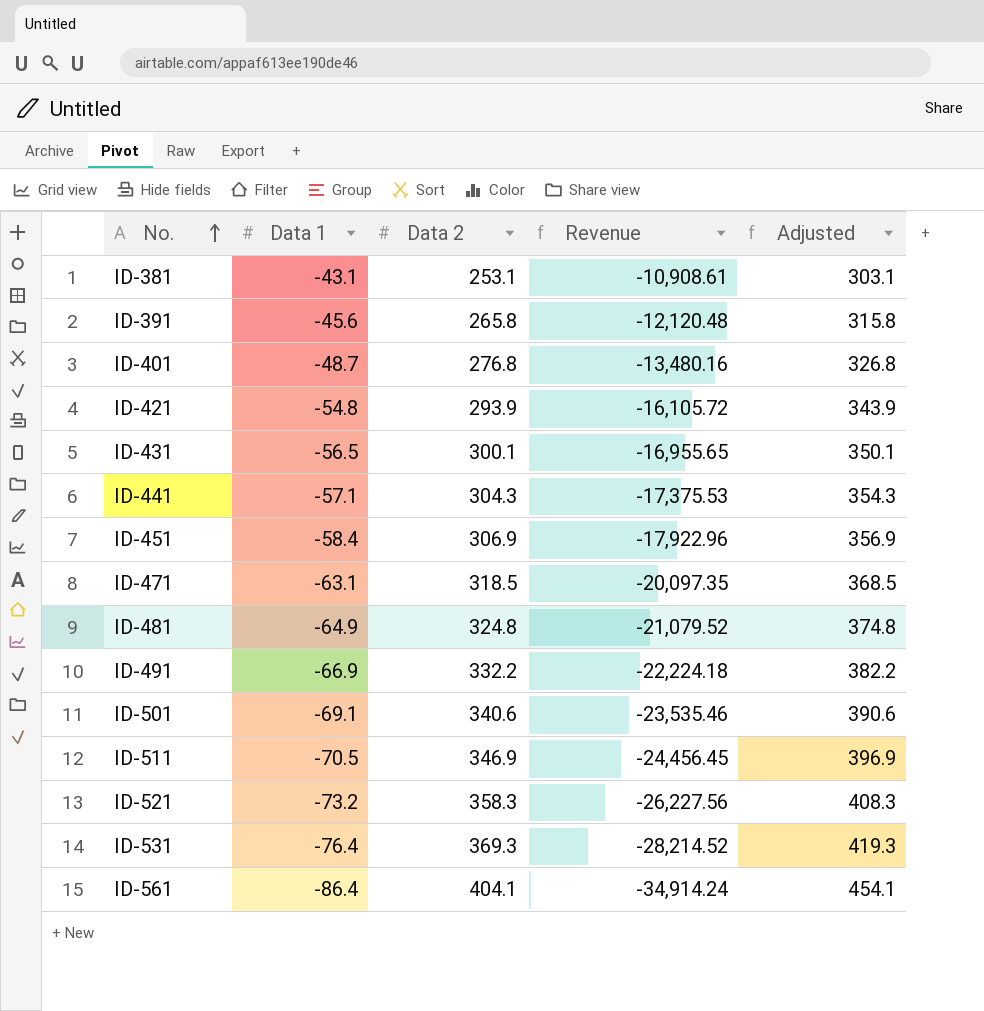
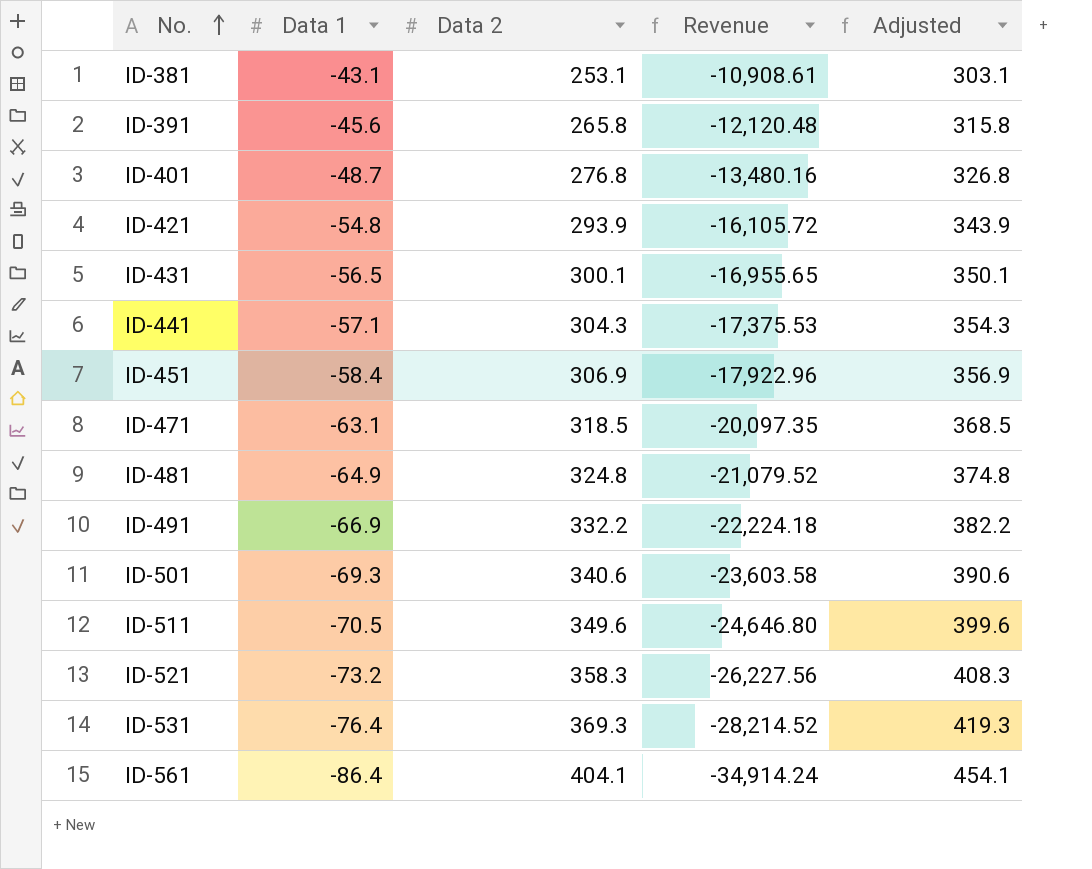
ID-501 | Data 1: -69.1 -> -69.3
ID-501 | Revenue: -23,535.46 -> -23,603.58
ID-511 | Data 2: 346.9 -> 349.6
ID-511 | Revenue: -24,456.45 -> -24,646.80
ID-511 | Adjusted: 396.9 -> 399.6

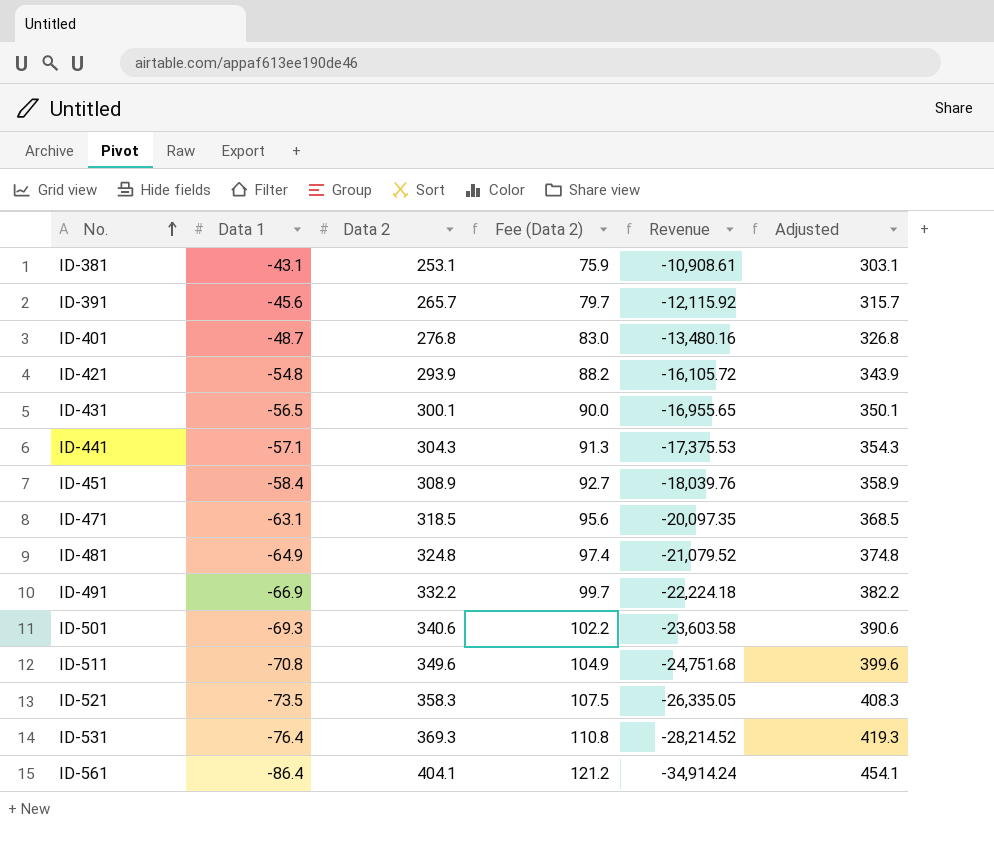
column Fee (Data 2) | formula: none -> [Data 2] * 0.3
ID-391 | Data 2: 265.8 -> 265.7
ID-391 | Revenue: -12,120.48 -> -12,115.92
ID-391 | Adjusted: 315.8 -> 315.7
ID-451 | Data 2: 306.9 -> 308.9
ID-451 | Revenue: -17,922.96 -> -18,039.76
ID-451 | Adjusted: 356.9 -> 358.9
ID-511 | Data 1: -70.5 -> -70.8
ID-511 | Revenue: -24,646.80 -> -24,751.68
ID-521 | Data 1: -73.2 -> -73.5
ID-521 | Revenue: -26,227.56 -> -26,335.05

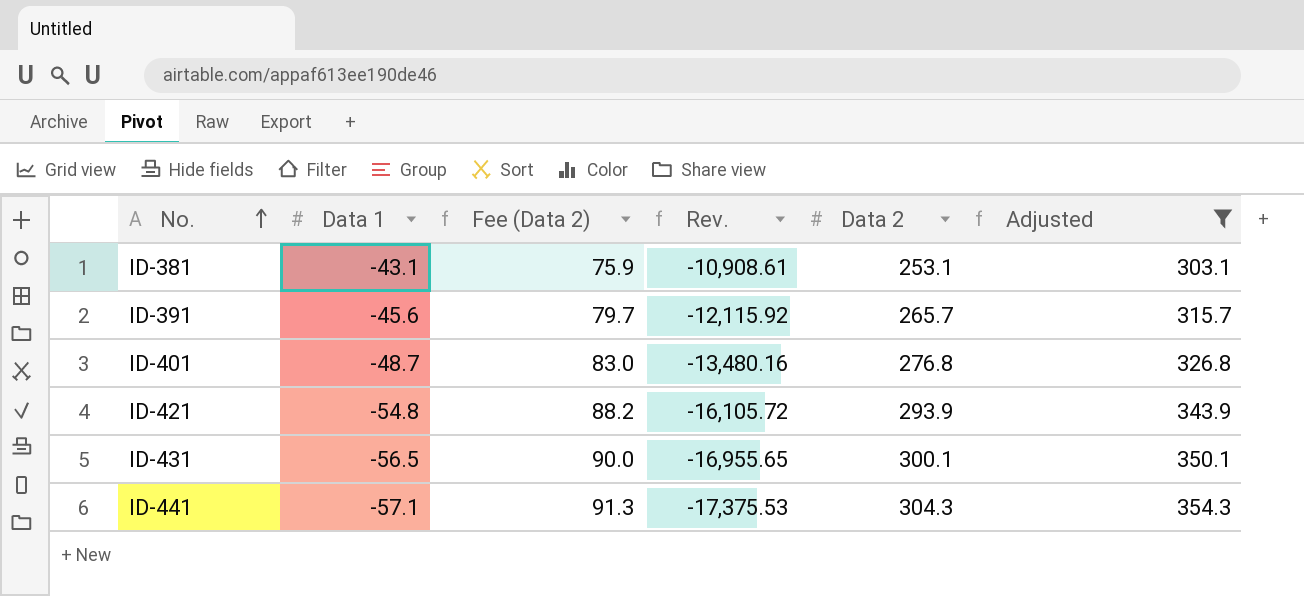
filter: none -> Adjusted <= 354.3
column name: Revenue -> Rev.
column Data 2 | position: 3 -> 5

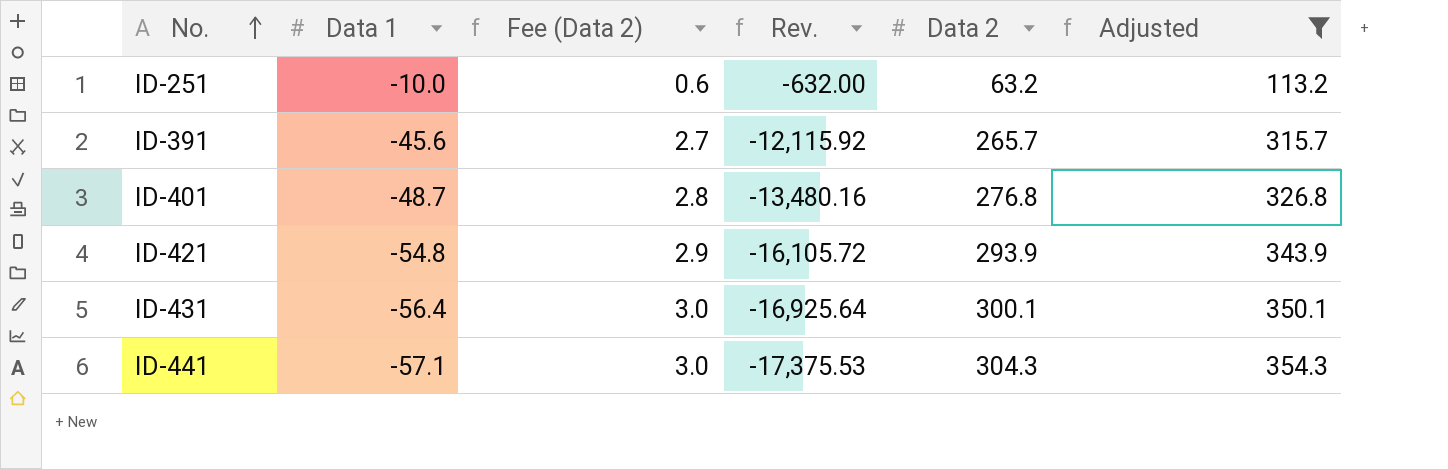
column Fee (Data 2) | formula: [Data 2] * 0.3 -> [Data 2] * 0.01
row ID-381: -43.1 | 75.9 | -10,908.61 | 253.1 | 303.1 -> none
row ID-251: none -> -10.0 | 0.6 | -632.00 | 63.2 | 113.2
ID-431 | Data 1: -56.5 -> -56.4
ID-431 | Rev.: -16,955.65 -> -16,925.64

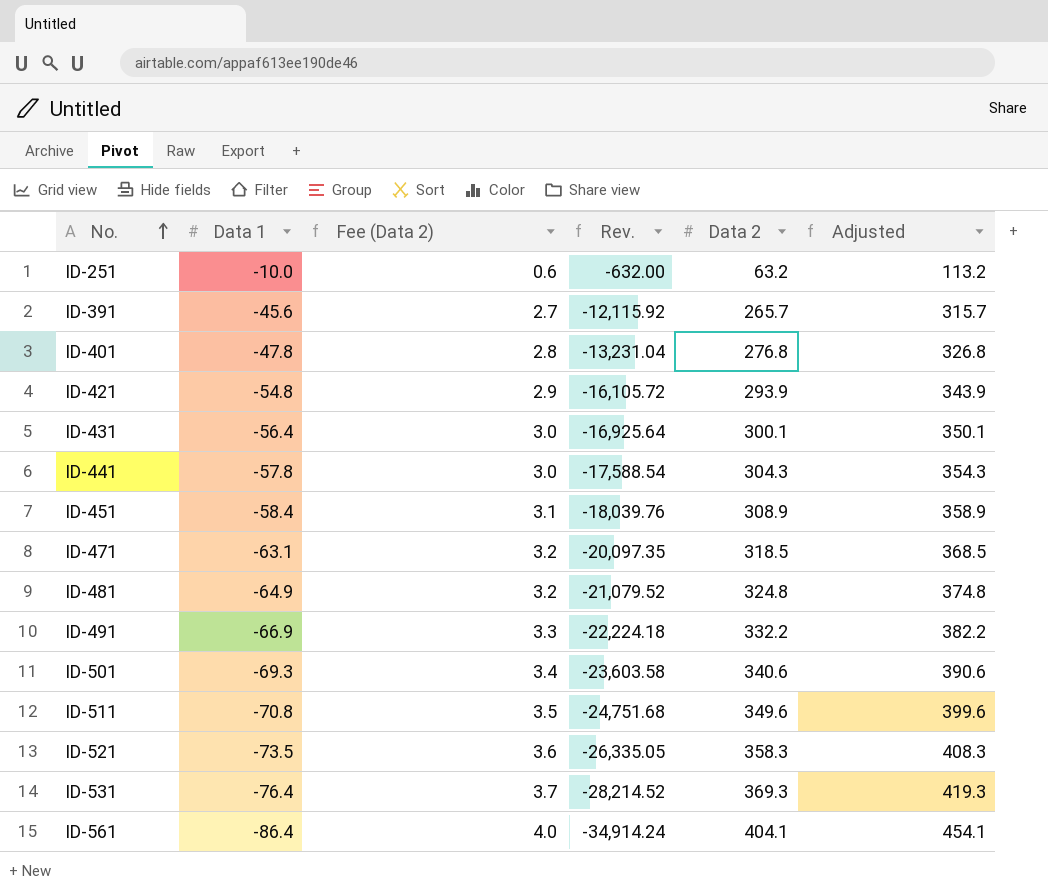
filter: Adjusted <= 354.3 -> none
ID-401 | Data 1: -48.7 -> -47.8
ID-401 | Rev.: -13,480.16 -> -13,231.04
ID-441 | Data 1: -57.1 -> -57.8
ID-441 | Rev.: -17,375.53 -> -17,588.54

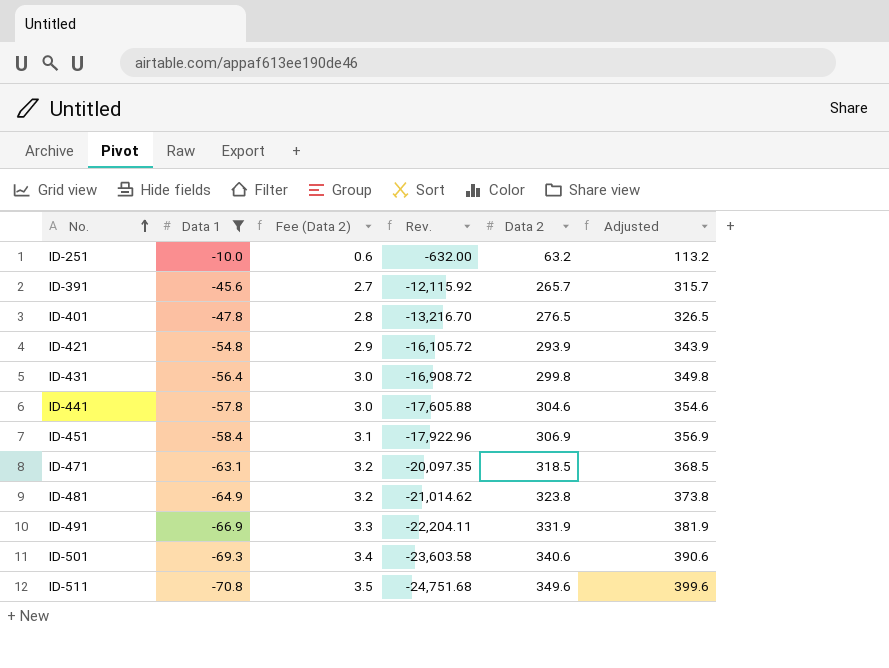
filter: none -> Data 1 >= -70.8
ID-401 | Rev.: -13,231.04 -> -13,216.70
ID-401 | Data 2: 276.8 -> 276.5
ID-401 | Adjusted: 326.8 -> 326.5
ID-431 | Rev.: -16,925.64 -> -16,908.72
ID-431 | Data 2: 300.1 -> 299.8
ID-431 | Adjusted: 350.1 -> 349.8
ID-441 | Rev.: -17,588.54 -> -17,605.88
ID-441 | Data 2: 304.3 -> 304.6
ID-441 | Adjusted: 354.3 -> 354.6
ID-451 | Rev.: -18,039.76 -> -17,922.96
ID-451 | Data 2: 308.9 -> 306.9
ID-451 | Adjusted: 358.9 -> 356.9
ID-481 | Rev.: -21,079.52 -> -21,014.62
ID-481 | Data 2: 324.8 -> 323.8
ID-481 | Adjusted: 374.8 -> 373.8
ID-491 | Rev.: -22,224.18 -> -22,204.11
ID-491 | Data 2: 332.2 -> 331.9
ID-491 | Adjusted: 382.2 -> 381.9

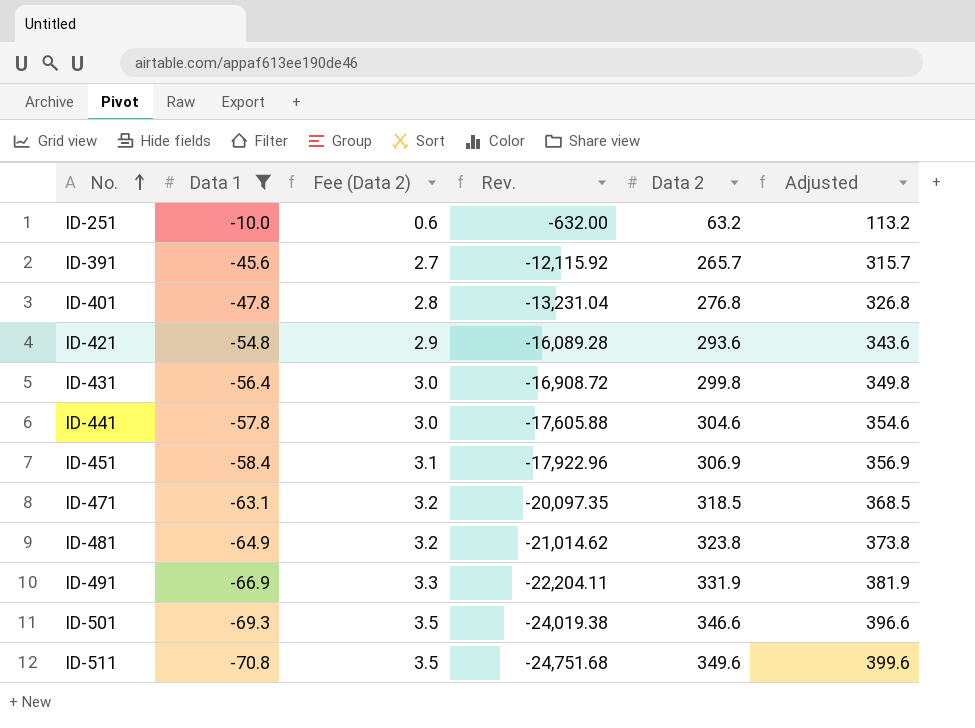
ID-401 | Rev.: -13,216.70 -> -13,231.04
ID-401 | Data 2: 276.5 -> 276.8
ID-401 | Adjusted: 326.5 -> 326.8
ID-421 | Rev.: -16,105.72 -> -16,089.28
ID-421 | Data 2: 293.9 -> 293.6
ID-421 | Adjusted: 343.9 -> 343.6
ID-501 | Fee (Data 2): 3.4 -> 3.5
ID-501 | Rev.: -23,603.58 -> -24,019.38
ID-501 | Data 2: 340.6 -> 346.6
ID-501 | Adjusted: 390.6 -> 396.6

